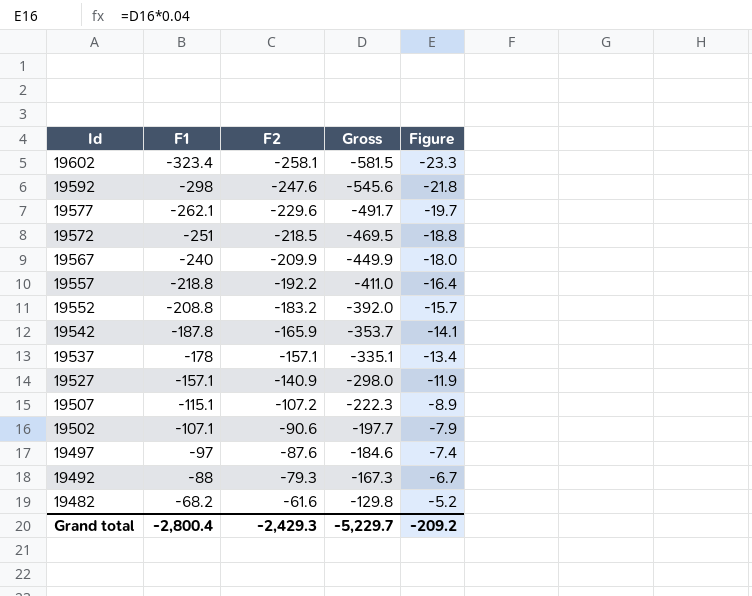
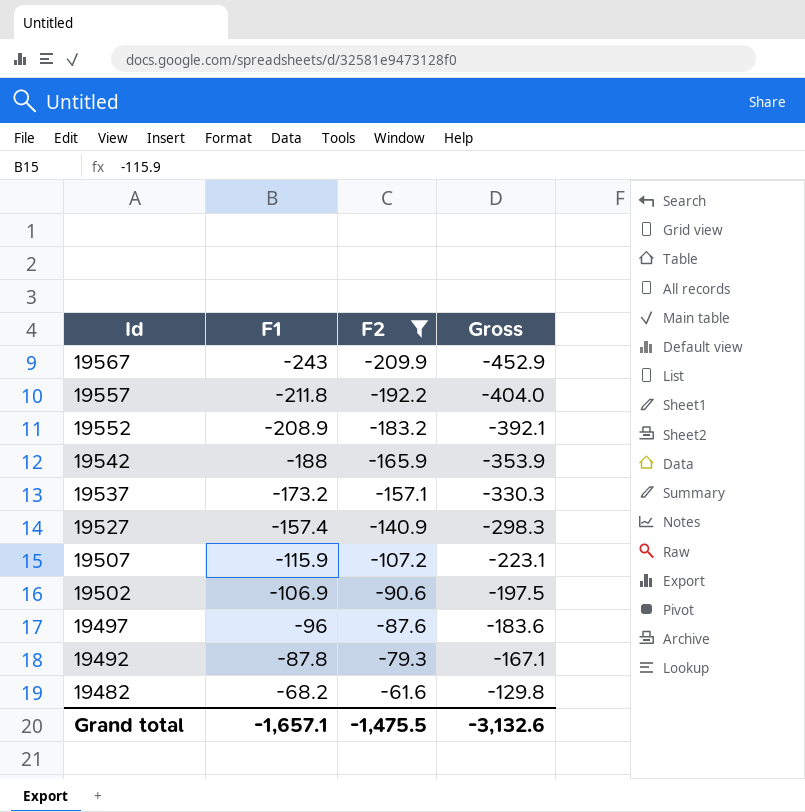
filter: none -> F2 >= -209.9
column Figure | formula: [Gross] * 0.04 -> none
19567 | F1: -240 -> -243
19567 | Gross: -449.9 -> -452.9
19557 | F1: -218.8 -> -211.8
19557 | Gross: -411.0 -> -404.0
19552 | F1: -208.8 -> -208.9
19552 | Gross: -392.0 -> -392.1
19542 | F1: -187.8 -> -188
19542 | Gross: -353.7 -> -353.9
19537 | F1: -178 -> -173.2
19537 | Gross: -335.1 -> -330.3
19527 | F1: -157.1 -> -157.4
19527 | Gross: -298.0 -> -298.3
19507 | F1: -115.1 -> -115.9
19507 | Gross: -222.3 -> -223.1
19502 | F1: -107.1 -> -106.9
19502 | Gross: -197.7 -> -197.5
19497 | F1: -97 -> -96
19497 | Gross: -184.6 -> -183.6
19492 | F1: -88 -> -87.8
19492 | Gross: -167.3 -> -167.1
Grand total | F1: -2,800.4 -> -1,657.1
Grand total | F2: -2,429.3 -> -1,475.5
Grand total | Gross: -5,229.7 -> -3,132.6

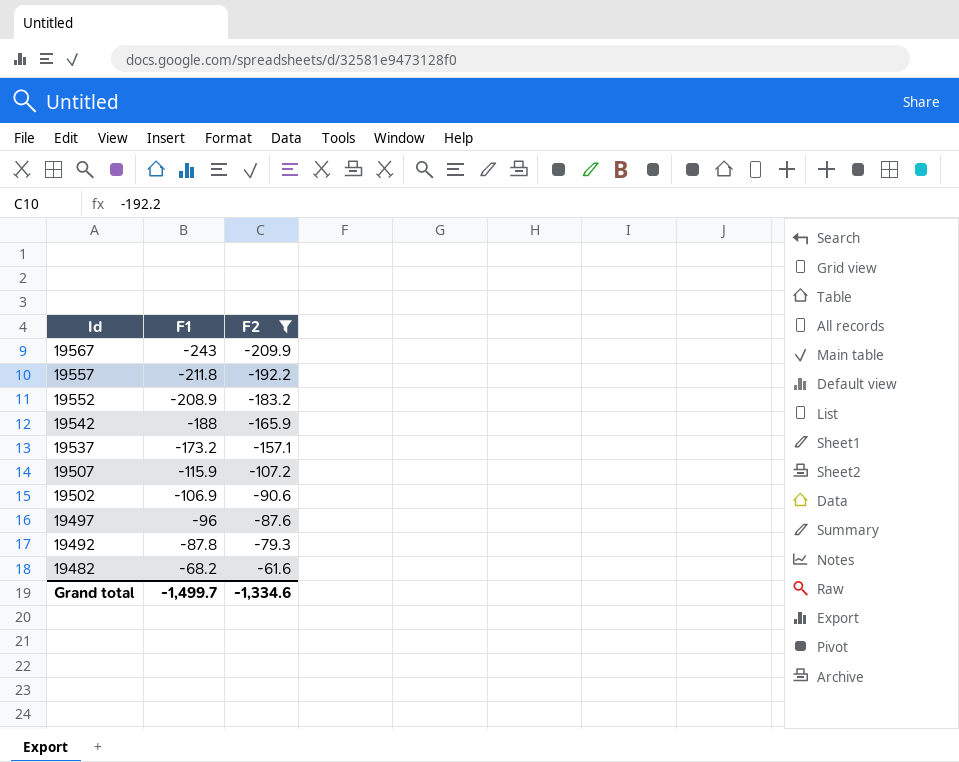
column Gross | formula: [F1] + [F2] -> none
row 19527: -157.4 | -140.9 | -298.3 -> none
Grand total | F1: -1,657.1 -> -1,499.7
Grand total | F2: -1,475.5 -> -1,334.6

